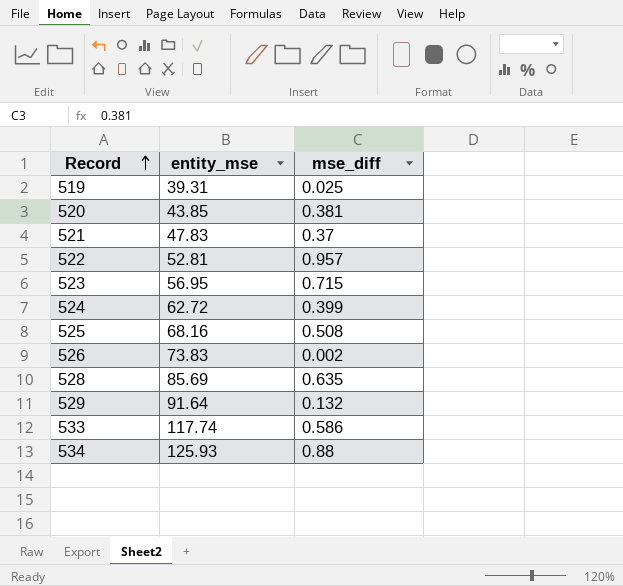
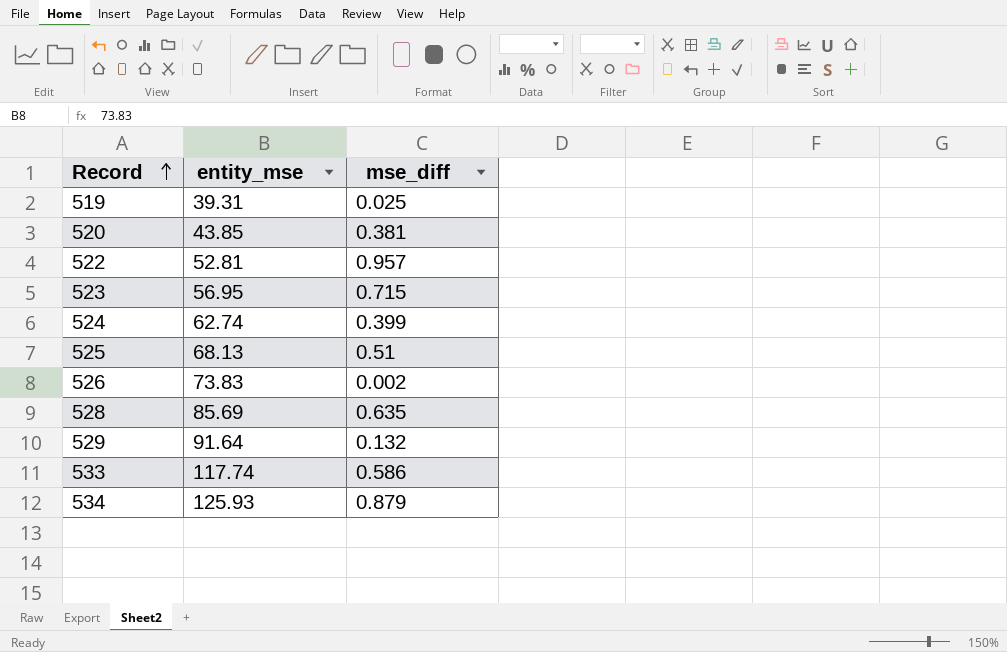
row 521: 47.83 | 0.37 -> none
524 | entity_mse: 62.72 -> 62.74
525 | entity_mse: 68.16 -> 68.13
525 | mse_diff: 0.508 -> 0.51
534 | mse_diff: 0.88 -> 0.879

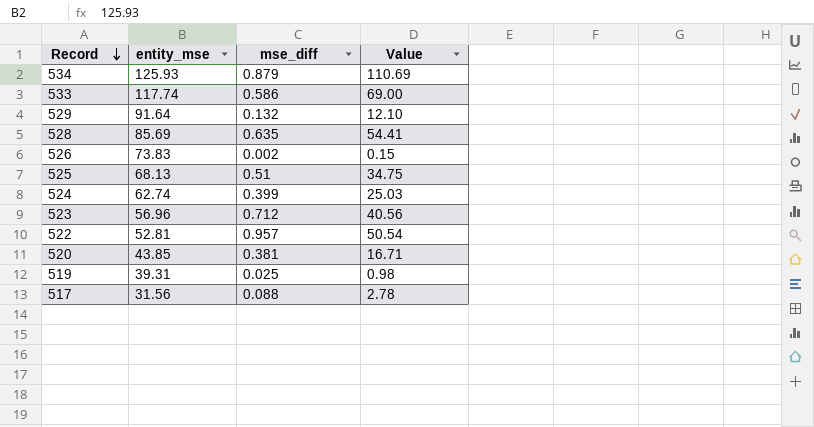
row order: Record ascending -> Record descending
column Value | formula: none -> [entity_mse] * [mse_diff]
523 | entity_mse: 56.95 -> 56.96
523 | mse_diff: 0.715 -> 0.712
row 517: none -> 31.56 | 0.088 | 2.78

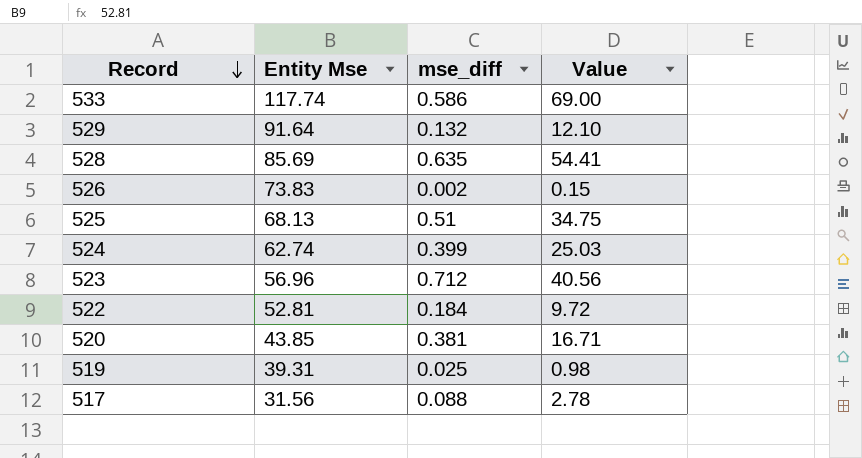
column name: entity_mse -> Entity Mse
row 534: 125.93 | 0.879 | 110.69 -> none
522 | mse_diff: 0.957 -> 0.184
522 | Value: 50.54 -> 9.72

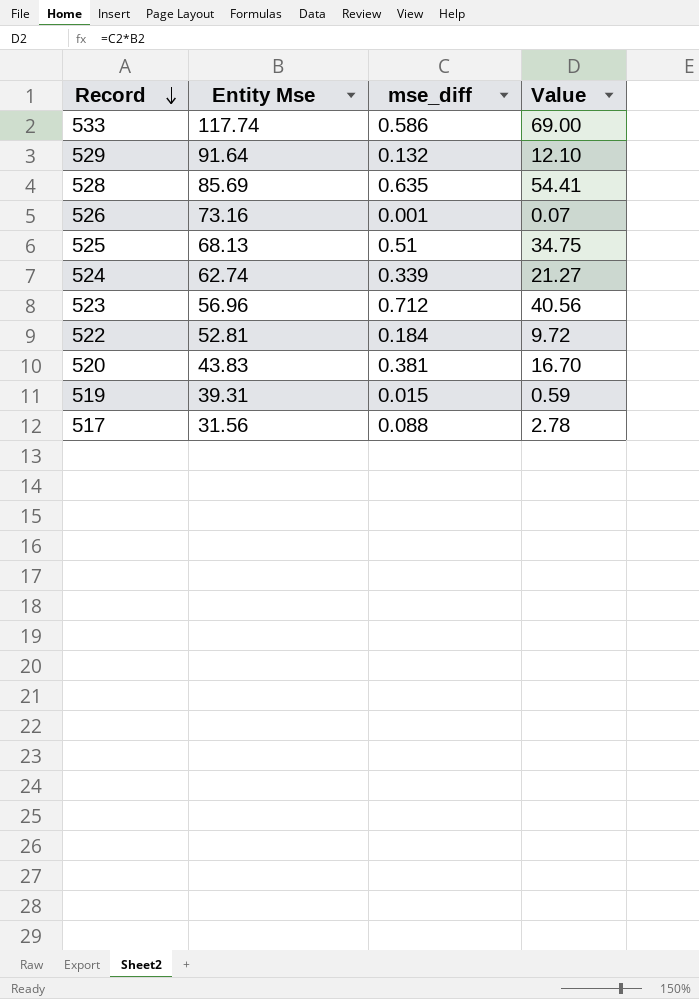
526 | Entity Mse: 73.83 -> 73.16
526 | mse_diff: 0.002 -> 0.001
526 | Value: 0.15 -> 0.07
524 | mse_diff: 0.399 -> 0.339
524 | Value: 25.03 -> 21.27
520 | Entity Mse: 43.85 -> 43.83
520 | Value: 16.71 -> 16.70
519 | mse_diff: 0.025 -> 0.015
519 | Value: 0.98 -> 0.59

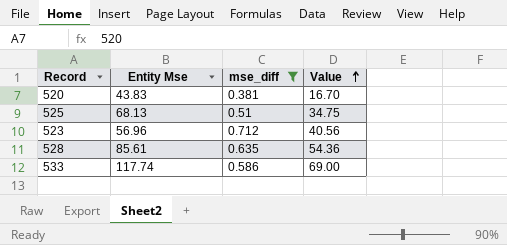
filter: none -> mse_diff >= 0.381
row order: Record descending -> Value ascending
528 | Entity Mse: 85.69 -> 85.61
528 | Value: 54.41 -> 54.36

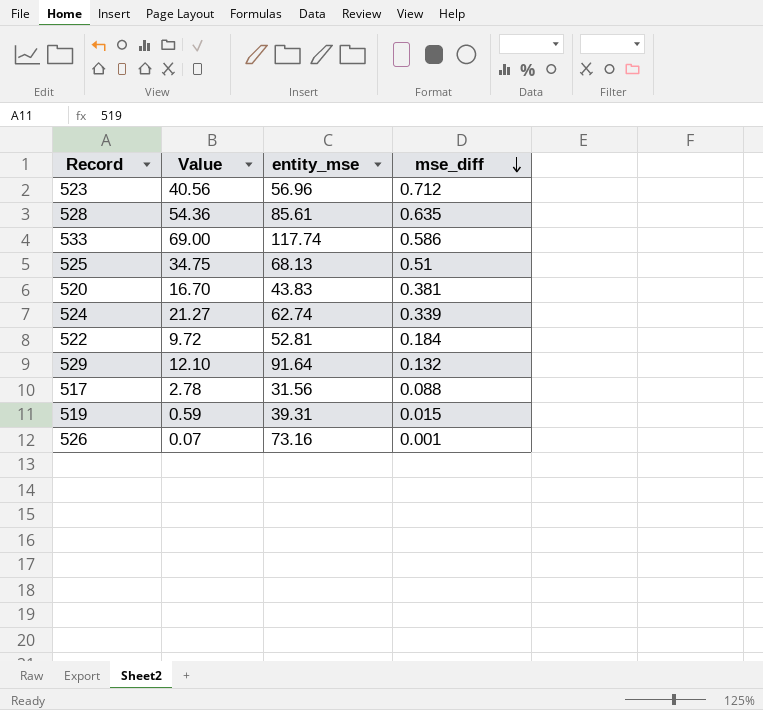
filter: mse_diff >= 0.381 -> none
row order: Value ascending -> mse_diff descending
column Value | position: 4 -> 2
column name: Entity Mse -> entity_mse

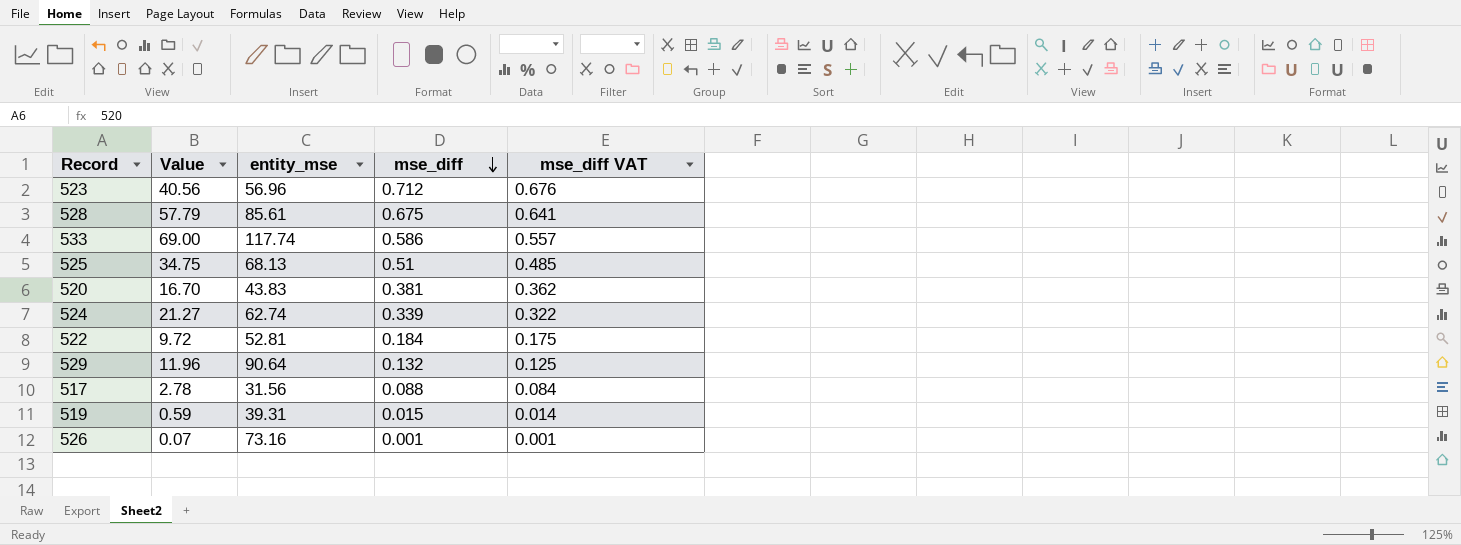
column mse_diff VAT | formula: none -> [mse_diff] * 0.95
528 | Value: 54.36 -> 57.79
528 | mse_diff: 0.635 -> 0.675
529 | Value: 12.10 -> 11.96
529 | entity_mse: 91.64 -> 90.64

